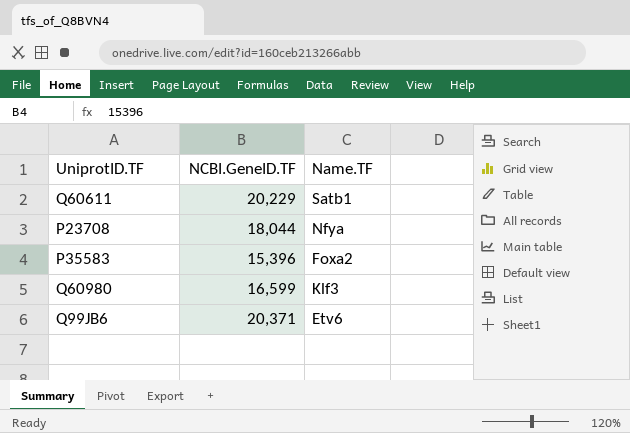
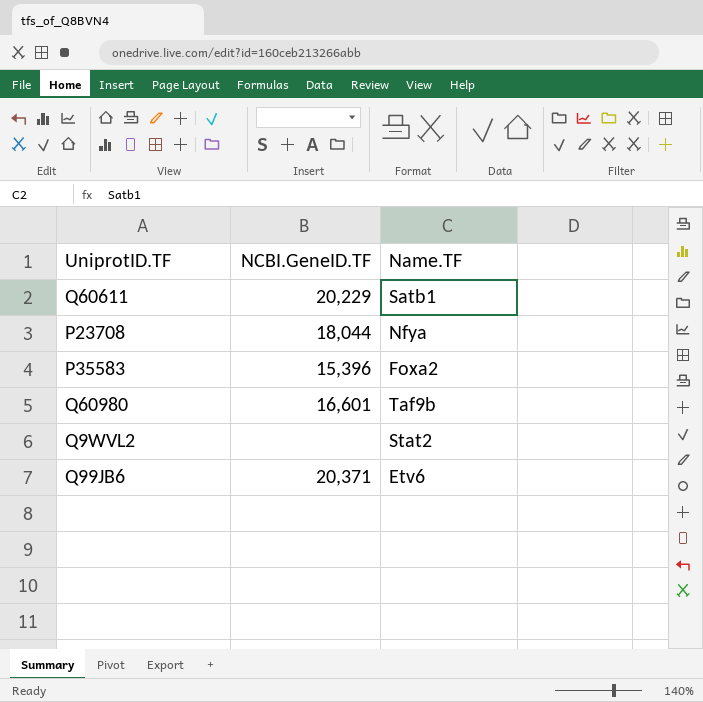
Q60980 | NCBI.GeneID.TF: 16,599 -> 16,601
Q60980 | Name.TF: Klf3 -> Taf9b
row Q9WVL2: none -> none | Stat2

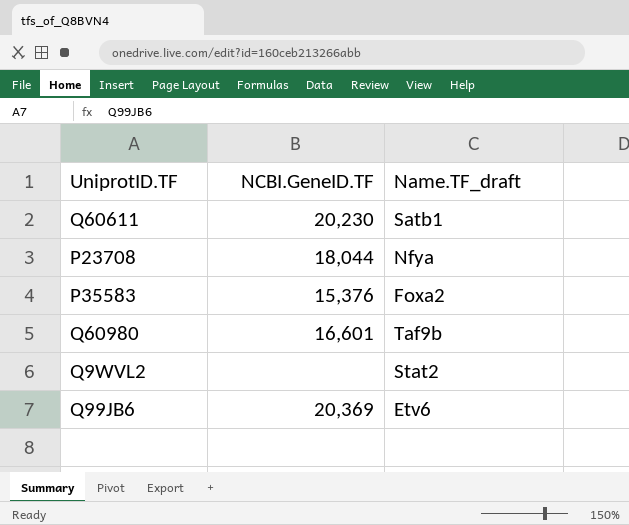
column name: Name.TF -> Name.TF_draft
Q60611 | NCBI.GeneID.TF: 20,229 -> 20,230
P35583 | NCBI.GeneID.TF: 15,396 -> 15,376
Q99JB6 | NCBI.GeneID.TF: 20,371 -> 20,369

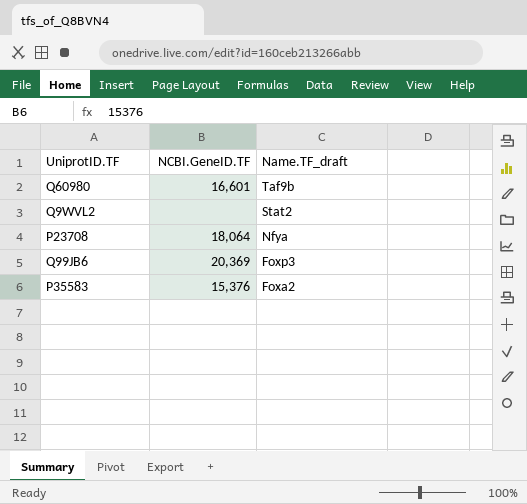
row order: none -> Name.TF_draft descending
row Q60611: 20,230 | Satb1 -> none
P23708 | NCBI.GeneID.TF: 18,044 -> 18,064
Q99JB6 | Name.TF_draft: Etv6 -> Foxp3

